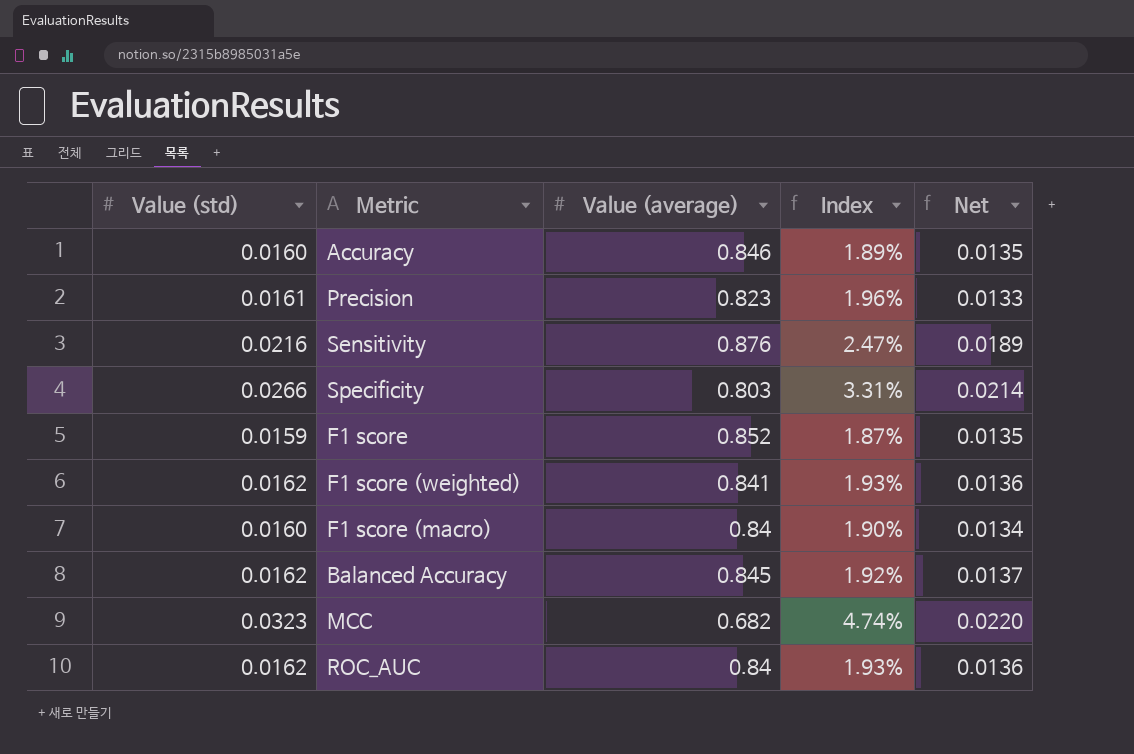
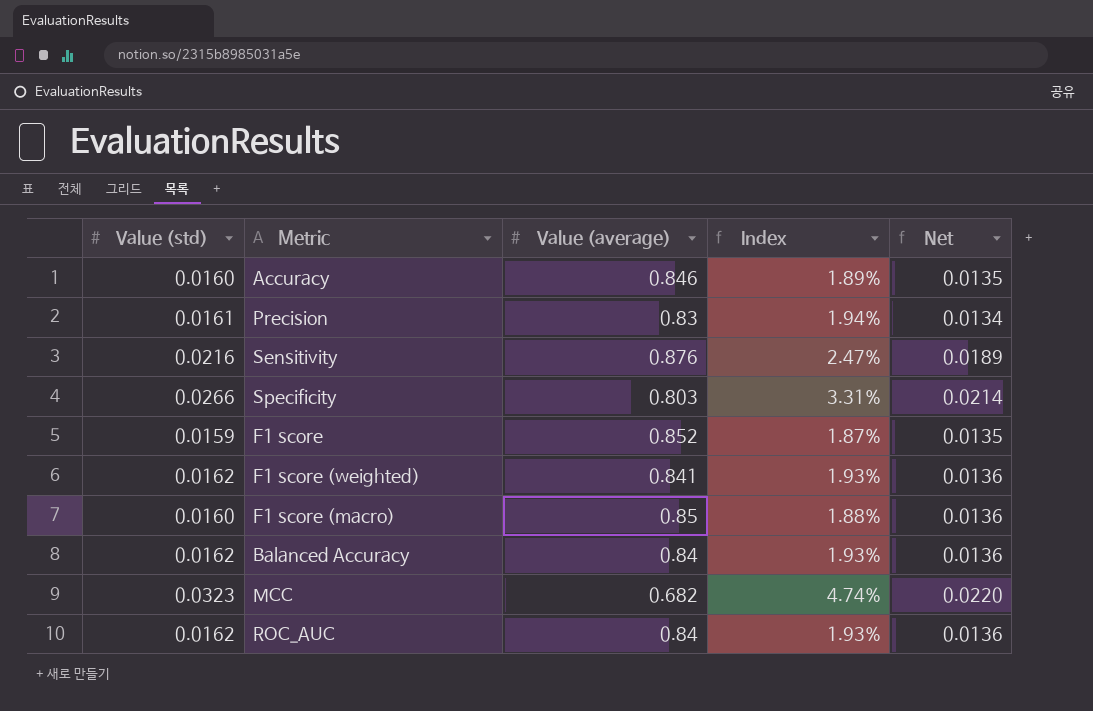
Precision | Value (average): 0.823 -> 0.83
Precision | Index: 1.96% -> 1.94%
Precision | Net: 0.0133 -> 0.0134
F1 score (macro) | Value (average): 0.84 -> 0.85
F1 score (macro) | Index: 1.90% -> 1.88%
F1 score (macro) | Net: 0.0134 -> 0.0136
Balanced Accuracy | Value (average): 0.845 -> 0.84
Balanced Accuracy | Index: 1.92% -> 1.93%
Balanced Accuracy | Net: 0.0137 -> 0.0136

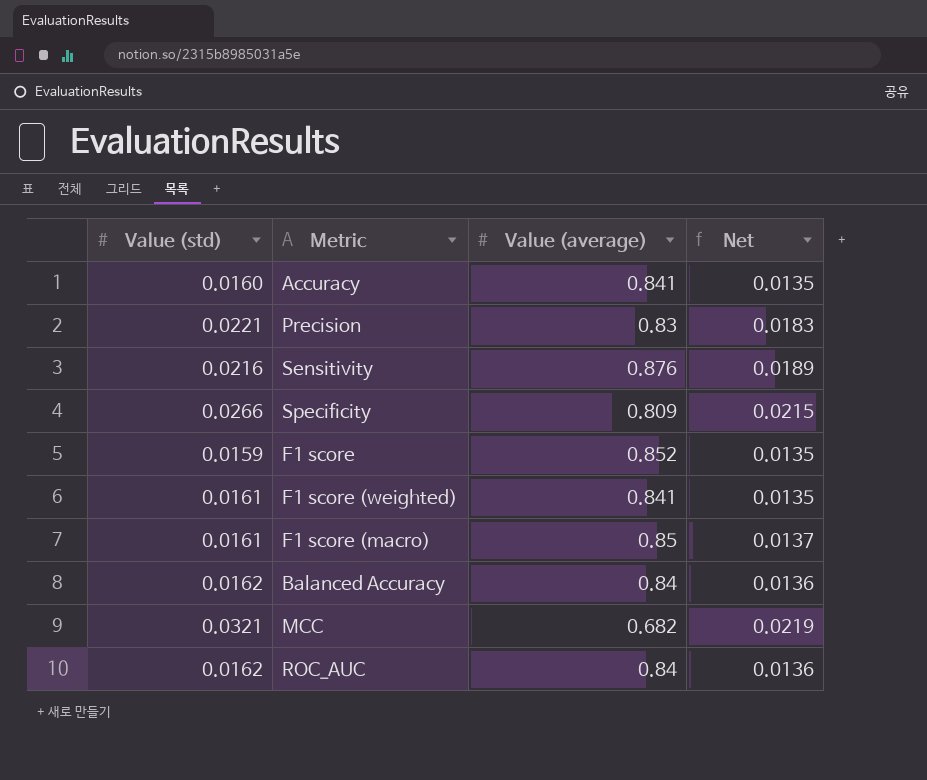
column Index | formula: [Value (std)] / [Value (average)] -> none
Accuracy | Value (average): 0.846 -> 0.841
Precision | Value (std): 0.0161 -> 0.0221
Precision | Net: 0.0134 -> 0.0183
Specificity | Value (average): 0.803 -> 0.809
Specificity | Net: 0.0214 -> 0.0215
F1 score (weighted) | Value (std): 0.0162 -> 0.0161
F1 score (weighted) | Net: 0.0136 -> 0.0135
F1 score (macro) | Value (std): 0.0160 -> 0.0161
F1 score (macro) | Net: 0.0136 -> 0.0137
MCC | Value (std): 0.0323 -> 0.0321
MCC | Net: 0.0220 -> 0.0219

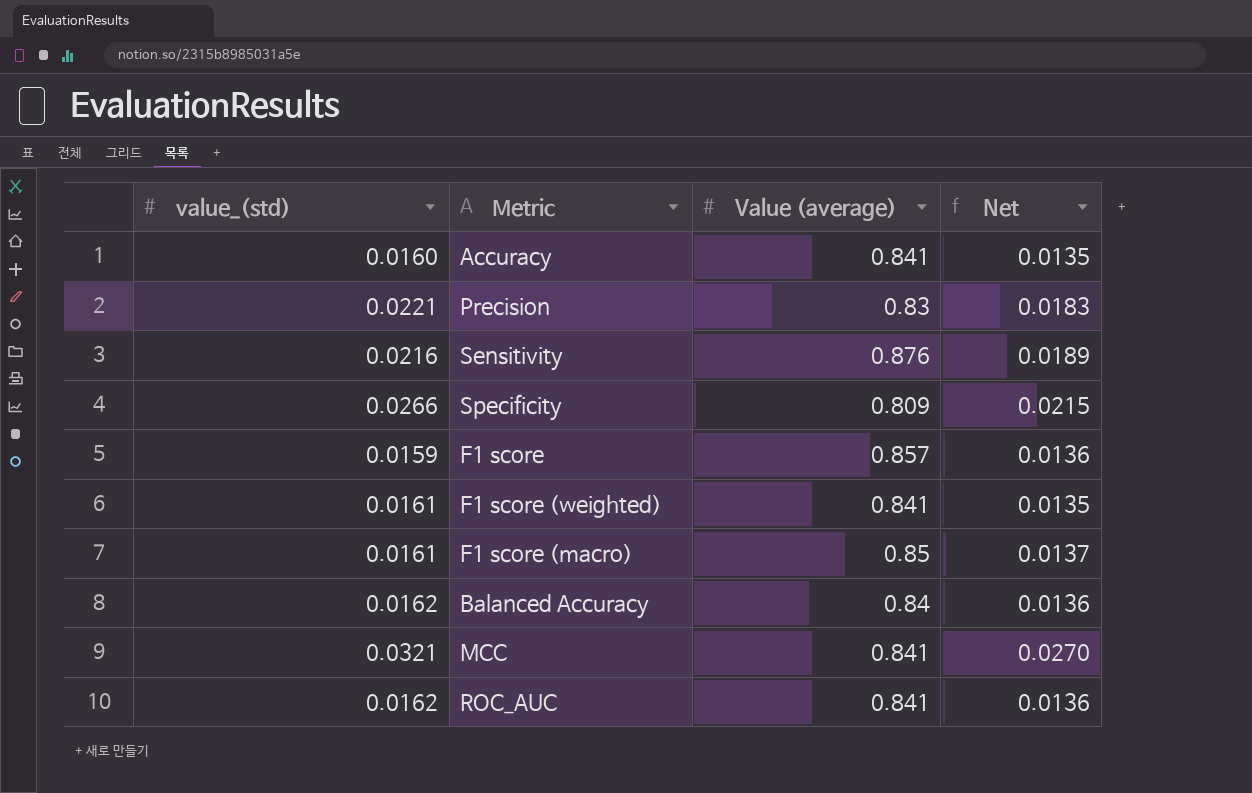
column name: Value (std) -> value_(std)
F1 score | Value (average): 0.852 -> 0.857
F1 score | Net: 0.0135 -> 0.0136
MCC | Value (average): 0.682 -> 0.841
MCC | Net: 0.0219 -> 0.0270
ROC_AUC | Value (average): 0.84 -> 0.841

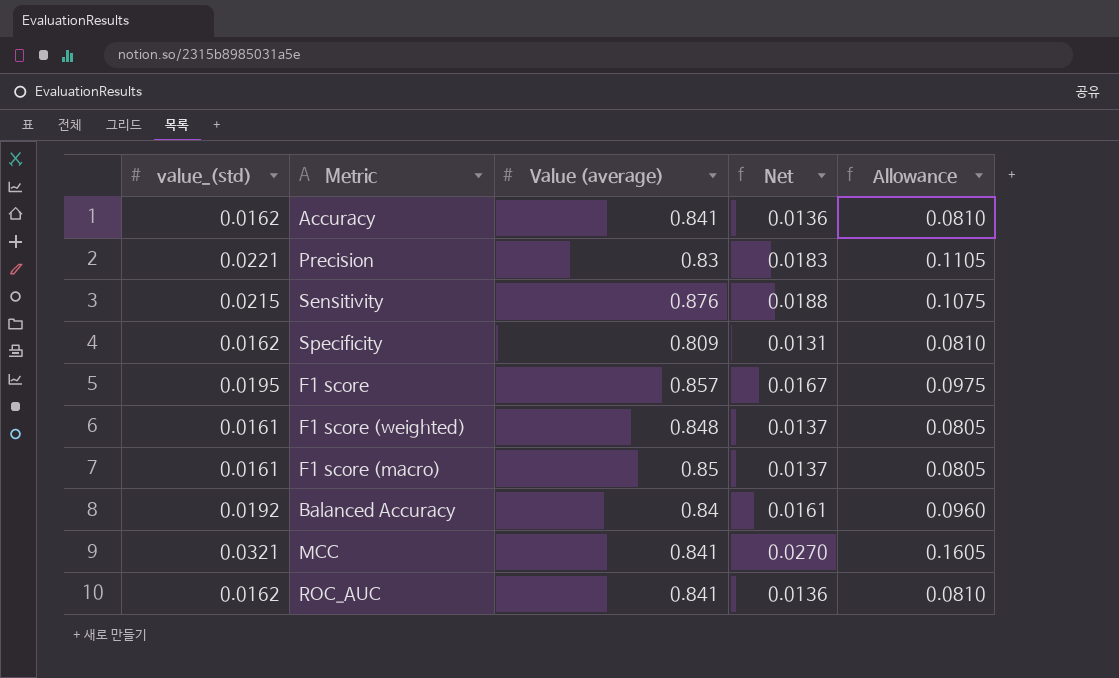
column Allowance | formula: none -> [value_(std)] * 5
Accuracy | value_(std): 0.0160 -> 0.0162
Accuracy | Net: 0.0135 -> 0.0136
Sensitivity | value_(std): 0.0216 -> 0.0215
Sensitivity | Net: 0.0189 -> 0.0188
Specificity | value_(std): 0.0266 -> 0.0162
Specificity | Net: 0.0215 -> 0.0131
F1 score | value_(std): 0.0159 -> 0.0195
F1 score | Net: 0.0136 -> 0.0167
F1 score (weighted) | Value (average): 0.841 -> 0.848
F1 score (weighted) | Net: 0.0135 -> 0.0137
Balanced Accuracy | value_(std): 0.0162 -> 0.0192
Balanced Accuracy | Net: 0.0136 -> 0.0161

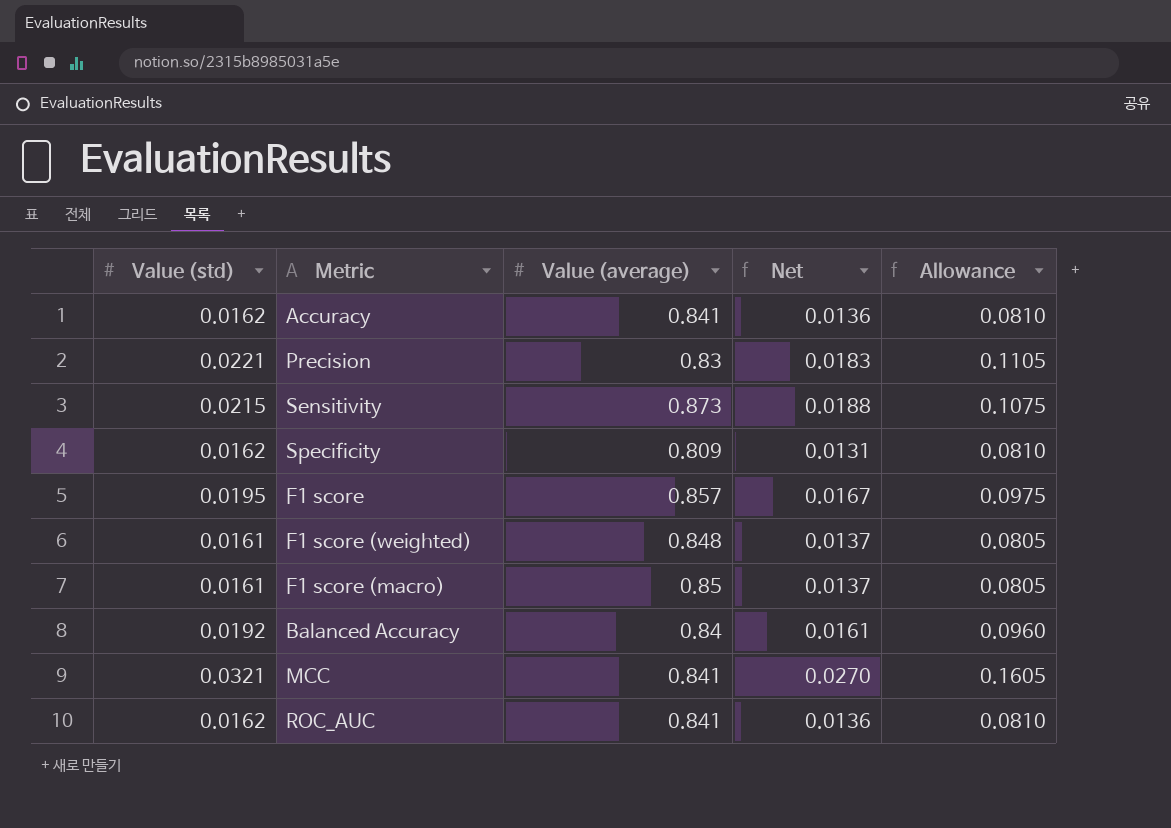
column name: value_(std) -> Value (std)
Sensitivity | Value (average): 0.876 -> 0.873

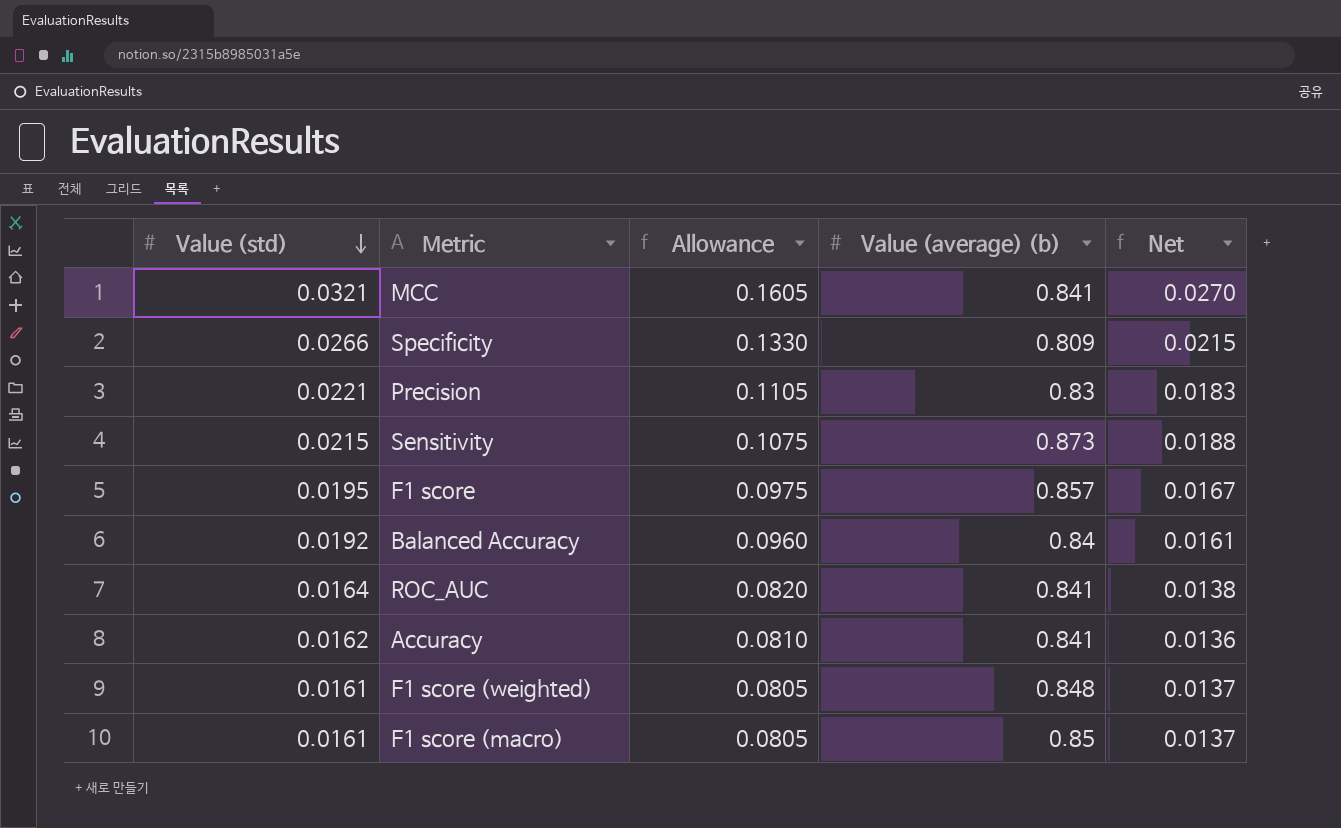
row order: none -> Value (std) descending
column Allowance | position: 5 -> 3
column name: Value (average) -> Value (average) (b)
Specificity | Value (std): 0.0162 -> 0.0266
Specificity | Allowance: 0.0810 -> 0.1330
Specificity | Net: 0.0131 -> 0.0215
ROC_AUC | Value (std): 0.0162 -> 0.0164
ROC_AUC | Allowance: 0.0810 -> 0.0820
ROC_AUC | Net: 0.0136 -> 0.0138

